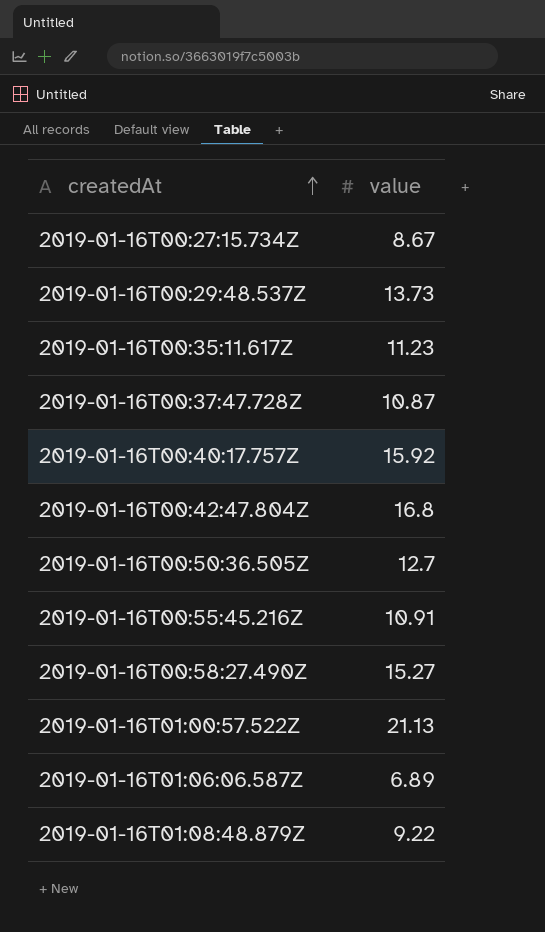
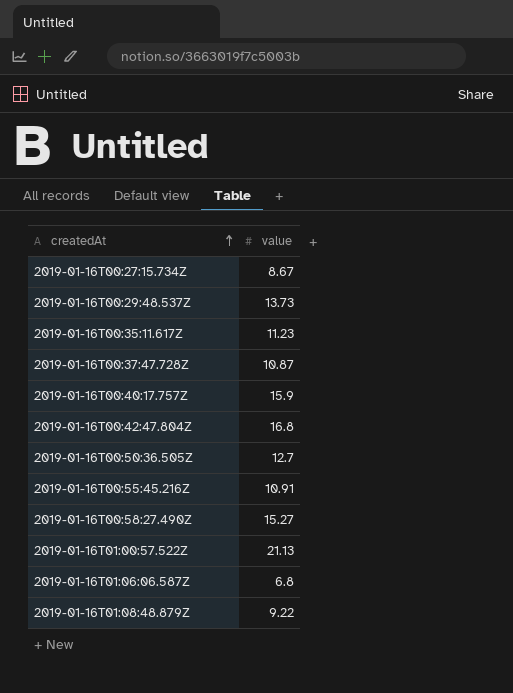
2019-01-16T00:40:17.757Z | value: 15.92 -> 15.9
2019-01-16T01:06:06.587Z | value: 6.89 -> 6.8

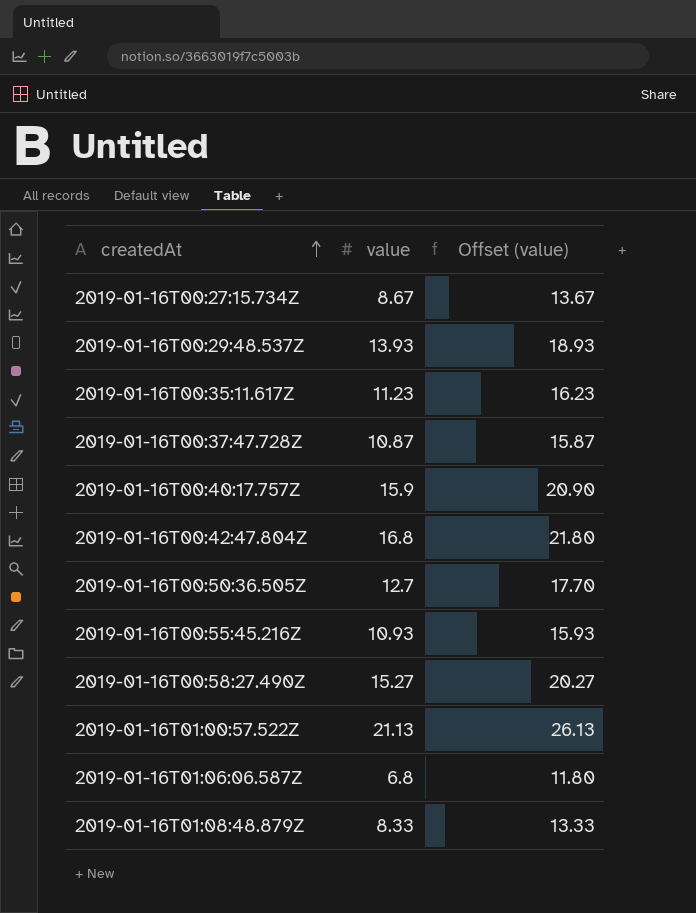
column Offset (value) | formula: none -> [value] + 5
2019-01-16T00:29:48.537Z | value: 13.73 -> 13.93
2019-01-16T00:55:45.216Z | value: 10.91 -> 10.93
2019-01-16T01:08:48.879Z | value: 9.22 -> 8.33

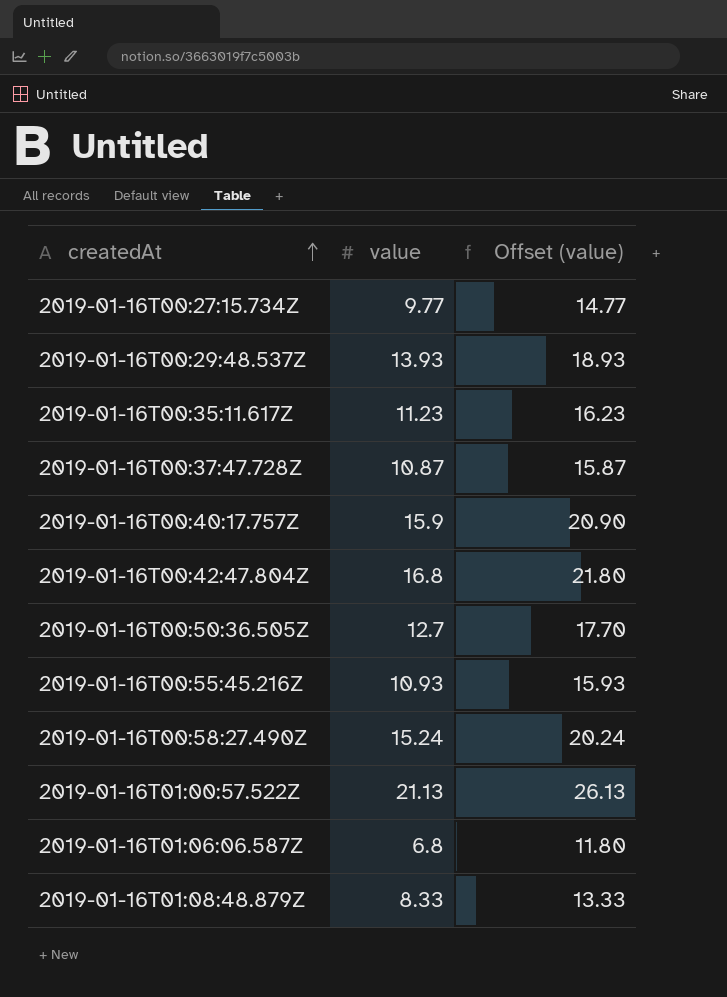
2019-01-16T00:27:15.734Z | value: 8.67 -> 9.77
2019-01-16T00:27:15.734Z | Offset (value): 13.67 -> 14.77
2019-01-16T00:58:27.490Z | value: 15.27 -> 15.24
2019-01-16T00:58:27.490Z | Offset (value): 20.27 -> 20.24

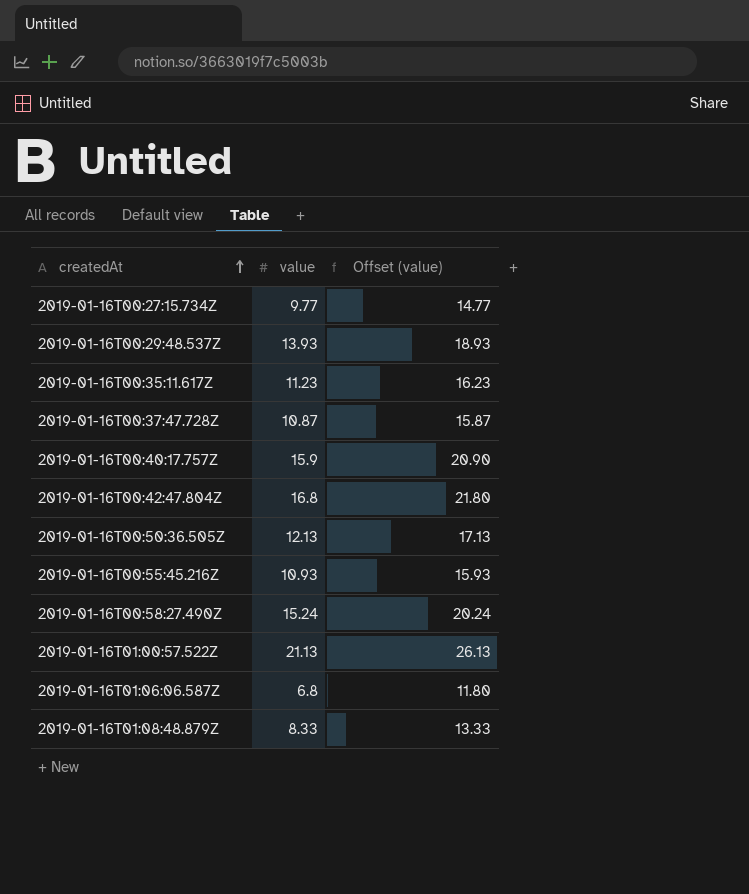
2019-01-16T00:50:36.505Z | value: 12.7 -> 12.13
2019-01-16T00:50:36.505Z | Offset (value): 17.70 -> 17.13

